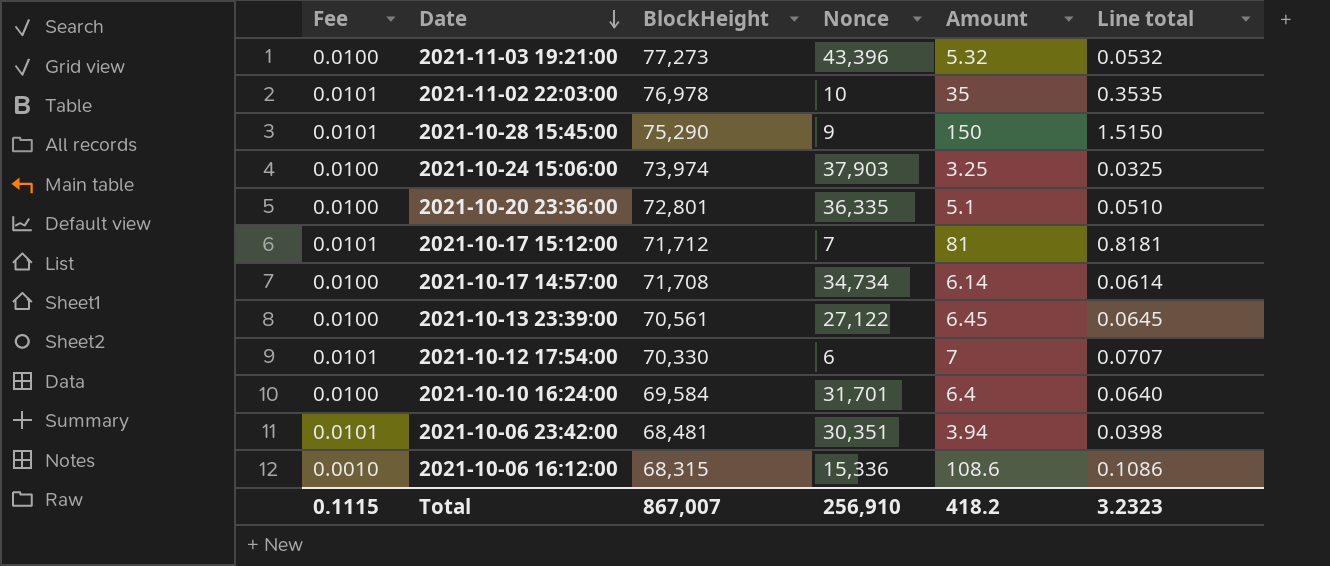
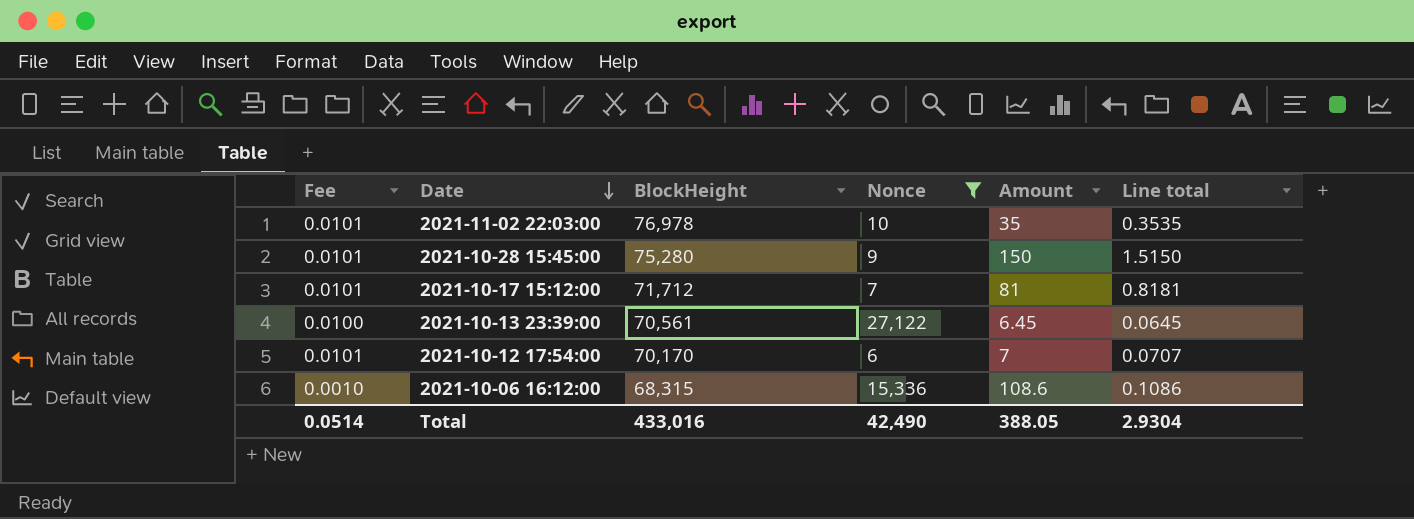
filter: none -> Nonce <= 27,122
2021-10-28 15:45:00 | BlockHeight: 75,290 -> 75,280
2021-10-12 17:54:00 | BlockHeight: 70,330 -> 70,170
Total | Fee: 0.1115 -> 0.0514
Total | BlockHeight: 867,007 -> 433,016
Total | Nonce: 256,910 -> 42,490
Total | Amount: 418.2 -> 388.05
Total | Line total: 3.2323 -> 2.9304

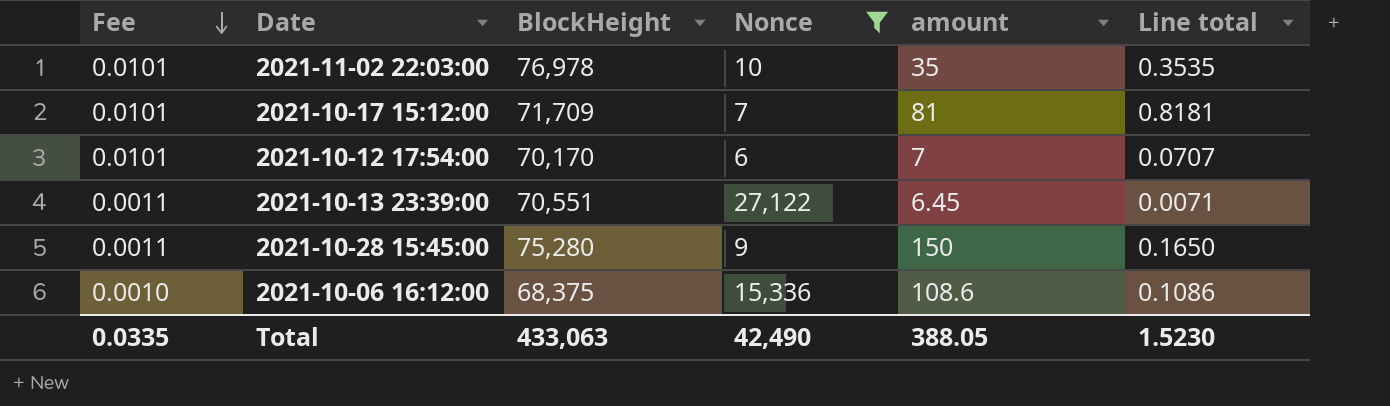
row order: Date descending -> Fee descending
column name: Amount -> amount
2021-10-17 15:12:00 | BlockHeight: 71,712 -> 71,709
2021-10-13 23:39:00 | Fee: 0.0100 -> 0.0011
2021-10-13 23:39:00 | BlockHeight: 70,561 -> 70,551
2021-10-13 23:39:00 | Line total: 0.0645 -> 0.0071
2021-10-28 15:45:00 | Fee: 0.0101 -> 0.0011
2021-10-28 15:45:00 | Line total: 1.5150 -> 0.1650
2021-10-06 16:12:00 | BlockHeight: 68,315 -> 68,375
Total | Fee: 0.0514 -> 0.0335
Total | BlockHeight: 433,016 -> 433,063
Total | Line total: 2.9304 -> 1.5230

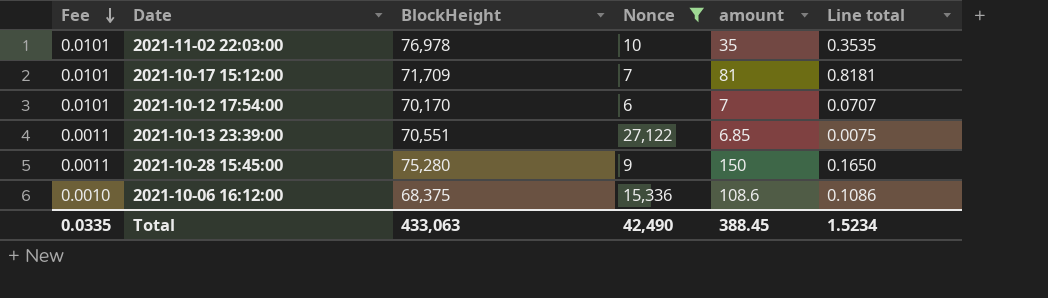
2021-10-13 23:39:00 | amount: 6.45 -> 6.85
2021-10-13 23:39:00 | Line total: 0.0071 -> 0.0075
Total | amount: 388.05 -> 388.45
Total | Line total: 1.5230 -> 1.5234

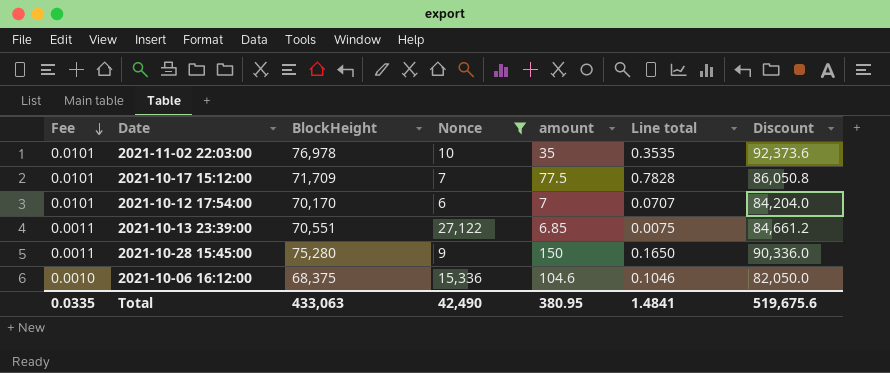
column Discount | formula: none -> [BlockHeight] * 1.2
2021-10-17 15:12:00 | amount: 81 -> 77.5
2021-10-17 15:12:00 | Line total: 0.8181 -> 0.7828
2021-10-06 16:12:00 | amount: 108.6 -> 104.6
2021-10-06 16:12:00 | Line total: 0.1086 -> 0.1046
Total | amount: 388.45 -> 380.95
Total | Line total: 1.5234 -> 1.4841

